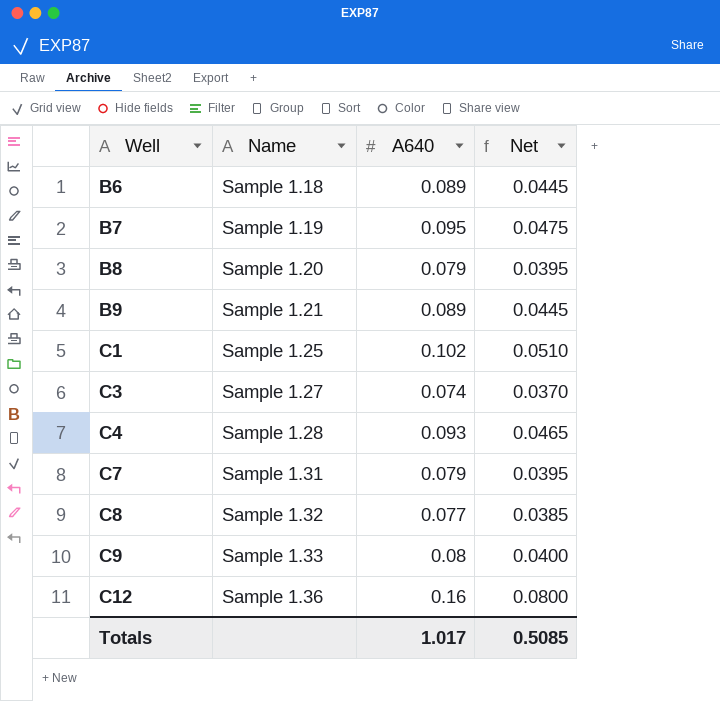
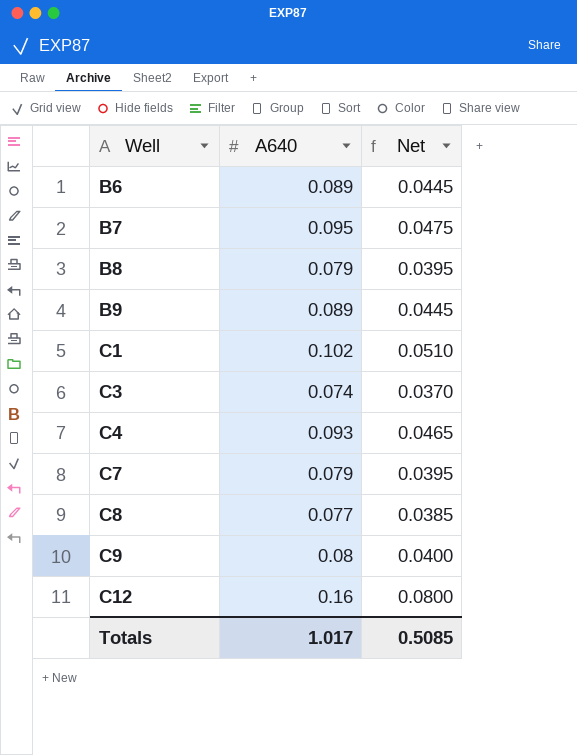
column Name | position: 2 -> none

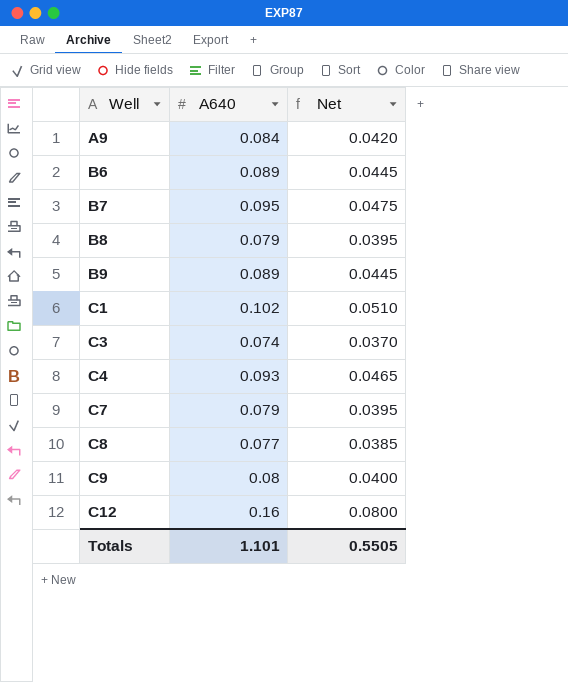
row A9: none -> 0.084 | 0.0420
Totals | A640: 1.017 -> 1.101
Totals | Net: 0.5085 -> 0.5505

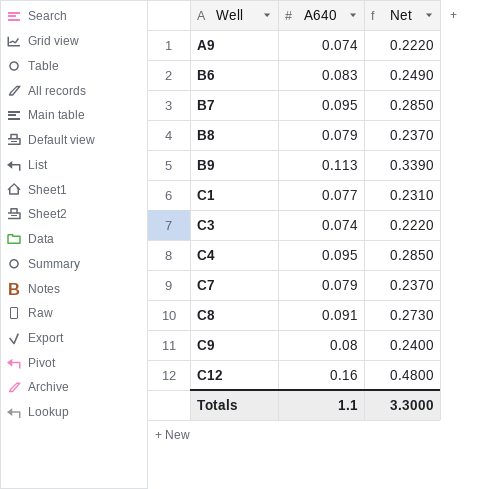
column Net | formula: [A640] * 0.5 -> [A640] * 3
A9 | A640: 0.084 -> 0.074
B6 | A640: 0.089 -> 0.083
B9 | A640: 0.089 -> 0.113
C1 | A640: 0.102 -> 0.077
C4 | A640: 0.093 -> 0.095
C8 | A640: 0.077 -> 0.091
Totals | A640: 1.101 -> 1.1
Totals | Net: 0.5505 -> 3.3000

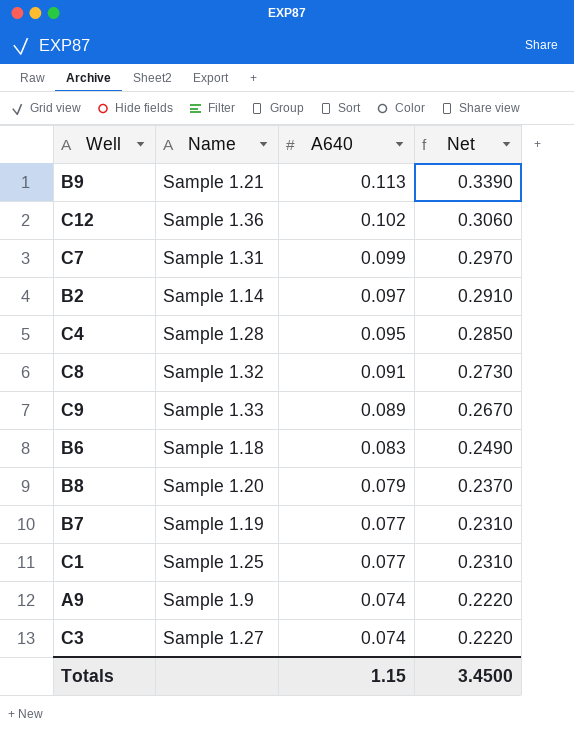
row order: Well ascending -> A640 descending
column Name | position: none -> 2
C12 | A640: 0.16 -> 0.102
C12 | Net: 0.4800 -> 0.3060
C7 | A640: 0.079 -> 0.099
C7 | Net: 0.2370 -> 0.2970
row B2: none -> Sample 1.14 | 0.097 | 0.2910
C9 | A640: 0.08 -> 0.089
C9 | Net: 0.2400 -> 0.2670
B7 | A640: 0.095 -> 0.077
B7 | Net: 0.2850 -> 0.2310
Totals | A640: 1.1 -> 1.15
Totals | Net: 3.3000 -> 3.4500

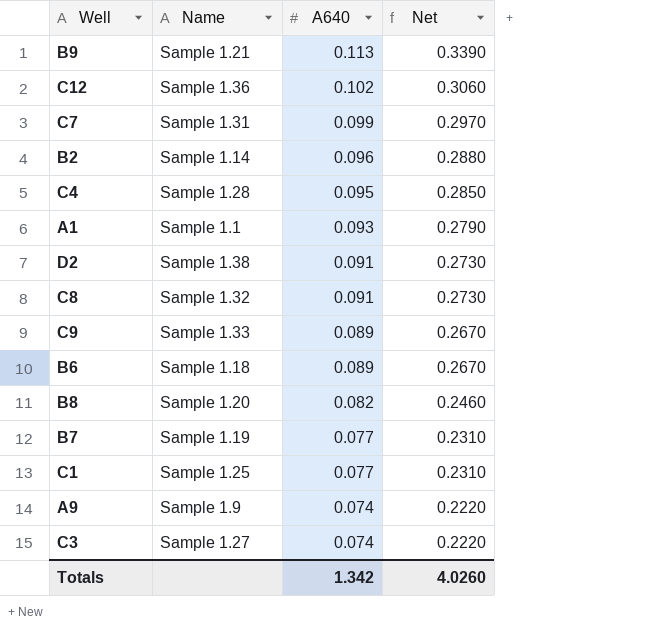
B2 | A640: 0.097 -> 0.096
B2 | Net: 0.2910 -> 0.2880
row A1: none -> Sample 1.1 | 0.093 | 0.2790
row D2: none -> Sample 1.38 | 0.091 | 0.2730
B6 | A640: 0.083 -> 0.089
B6 | Net: 0.2490 -> 0.2670
B8 | A640: 0.079 -> 0.082
B8 | Net: 0.2370 -> 0.2460
Totals | A640: 1.15 -> 1.342
Totals | Net: 3.4500 -> 4.0260

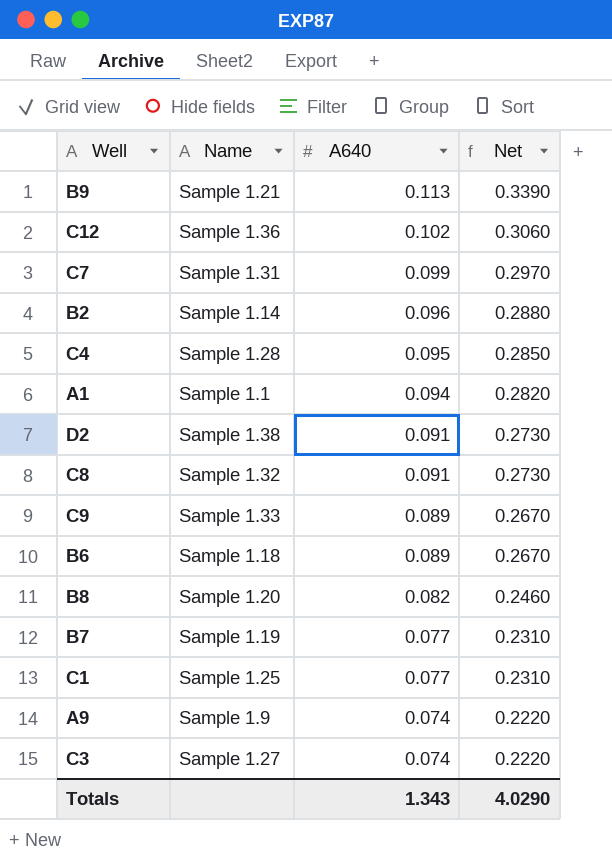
A1 | A640: 0.093 -> 0.094
A1 | Net: 0.2790 -> 0.2820
Totals | A640: 1.342 -> 1.343
Totals | Net: 4.0260 -> 4.0290

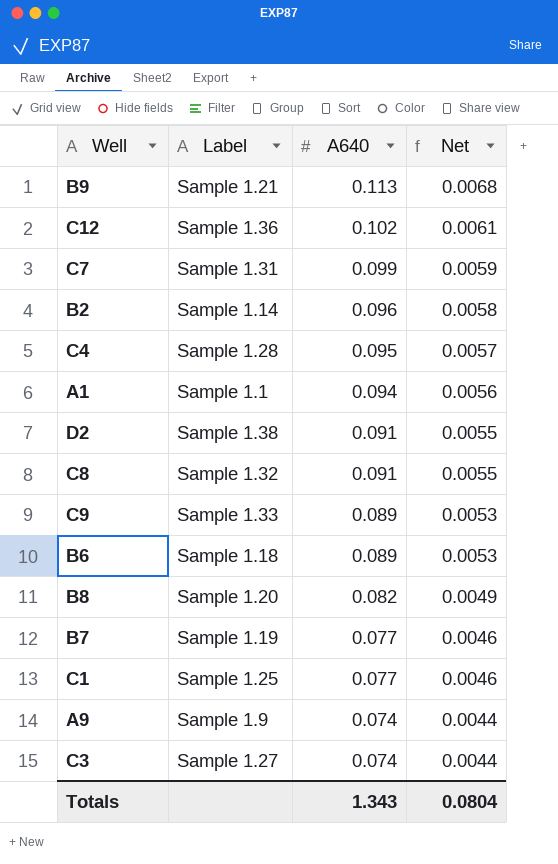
column name: Name -> Label
column Net | formula: [A640] * 3 -> [A640] * 0.06
Totals | Net: 4.0290 -> 0.0804

